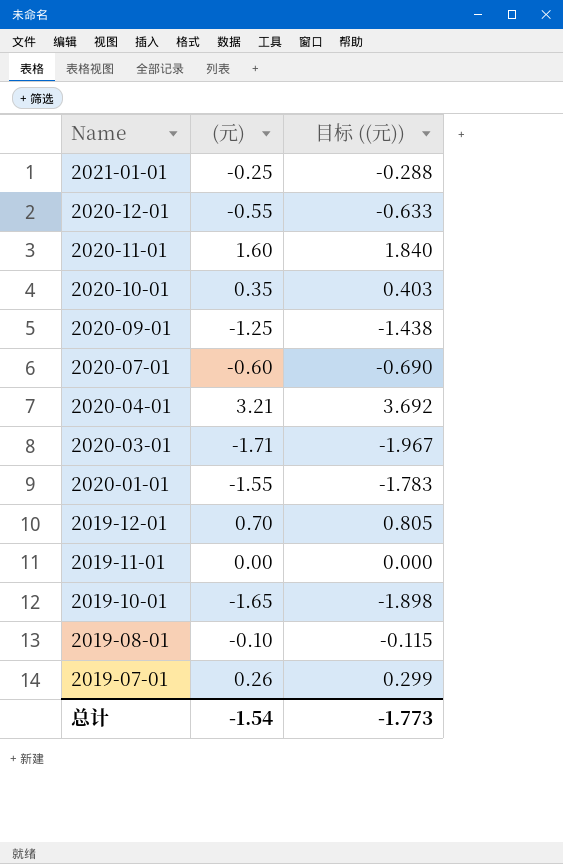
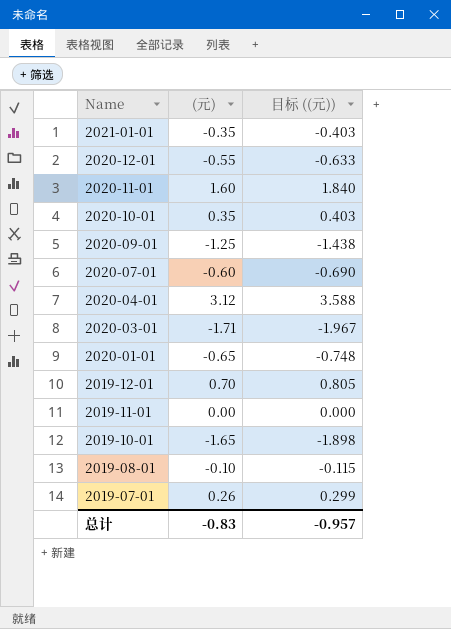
2021-01-01 | (元): -0.25 -> -0.35
2021-01-01 | 目标 ((元)): -0.288 -> -0.403
2020-04-01 | (元): 3.21 -> 3.12
2020-04-01 | 目标 ((元)): 3.692 -> 3.588
2020-01-01 | (元): -1.55 -> -0.65
2020-01-01 | 目标 ((元)): -1.783 -> -0.748
总计 | (元): -1.54 -> -0.83
总计 | 目标 ((元)): -1.773 -> -0.957

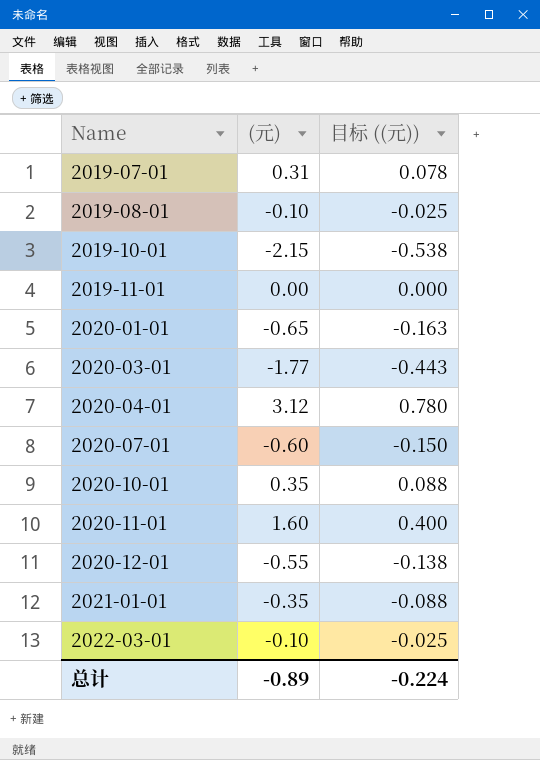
row order: Name descending -> Name ascending
column 目标 ((元)) | formula: [(元)] * 1.15 -> [(元)] * 0.25
row 2020-09-01: -1.25 | -1.438 -> none
row 2019-12-01: 0.70 | 0.805 -> none
2019-07-01 | (元): 0.26 -> 0.31
2019-10-01 | (元): -1.65 -> -2.15
2020-03-01 | (元): -1.71 -> -1.77
row 2022-03-01: none -> -0.10 | -0.025
总计 | (元): -0.83 -> -0.89
总计 | 目标 ((元)): -0.957 -> -0.224

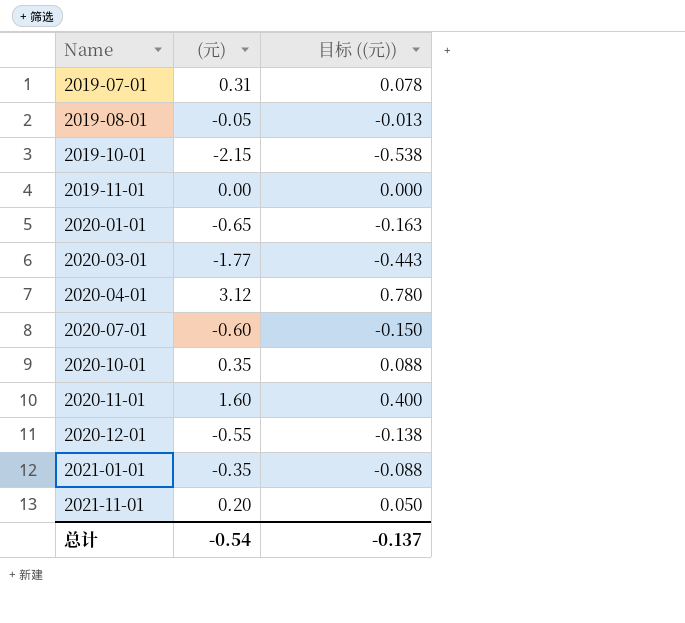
row 2022-03-01: -0.10 | -0.025 -> none
2019-08-01 | (元): -0.10 -> -0.05
2019-08-01 | 目标 ((元)): -0.025 -> -0.013
row 2021-11-01: none -> 0.20 | 0.050
总计 | (元): -0.89 -> -0.54
总计 | 目标 ((元)): -0.224 -> -0.137

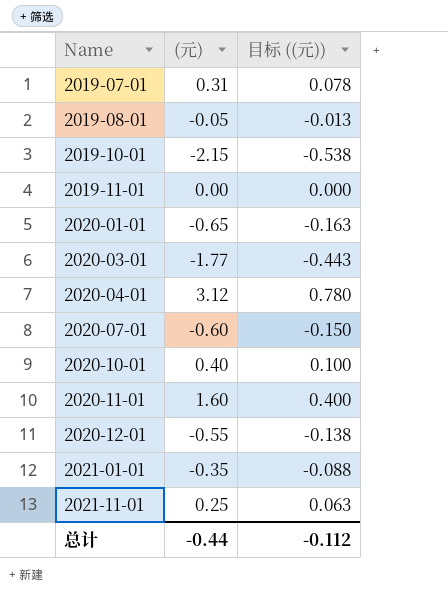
2020-10-01 | (元): 0.35 -> 0.40
2020-10-01 | 目标 ((元)): 0.088 -> 0.100
2021-11-01 | (元): 0.20 -> 0.25
2021-11-01 | 目标 ((元)): 0.050 -> 0.063
总计 | (元): -0.54 -> -0.44
总计 | 目标 ((元)): -0.137 -> -0.112

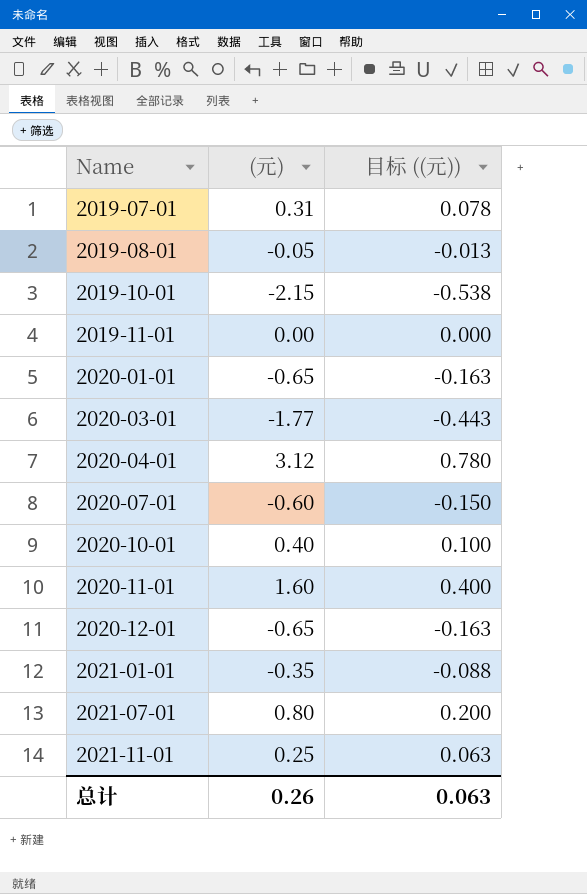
2020-12-01 | (元): -0.55 -> -0.65
2020-12-01 | 目标 ((元)): -0.138 -> -0.163
row 2021-07-01: none -> 0.80 | 0.200
总计 | (元): -0.44 -> 0.26
总计 | 目标 ((元)): -0.112 -> 0.063

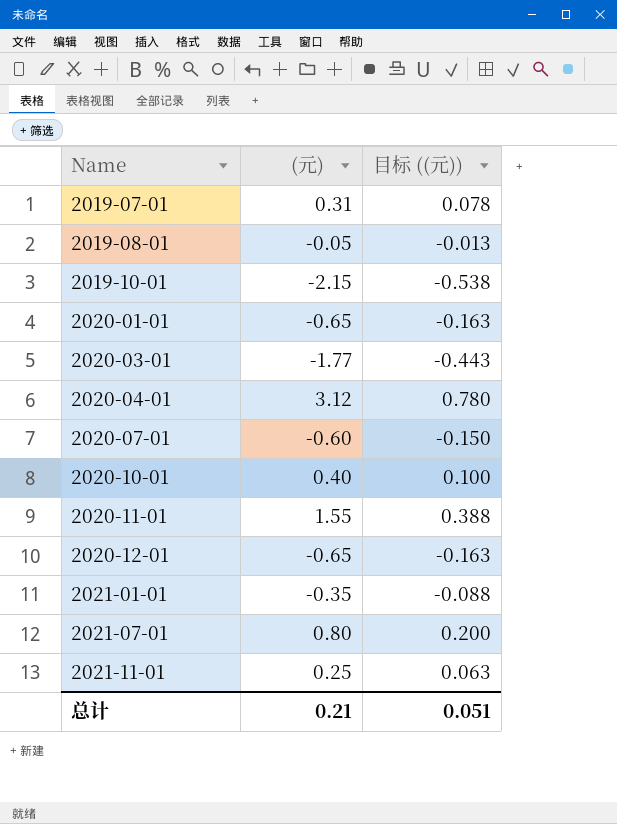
row 2019-11-01: 0.00 | 0.000 -> none
2020-11-01 | (元): 1.60 -> 1.55
2020-11-01 | 目标 ((元)): 0.400 -> 0.388
总计 | (元): 0.26 -> 0.21
总计 | 目标 ((元)): 0.063 -> 0.051

